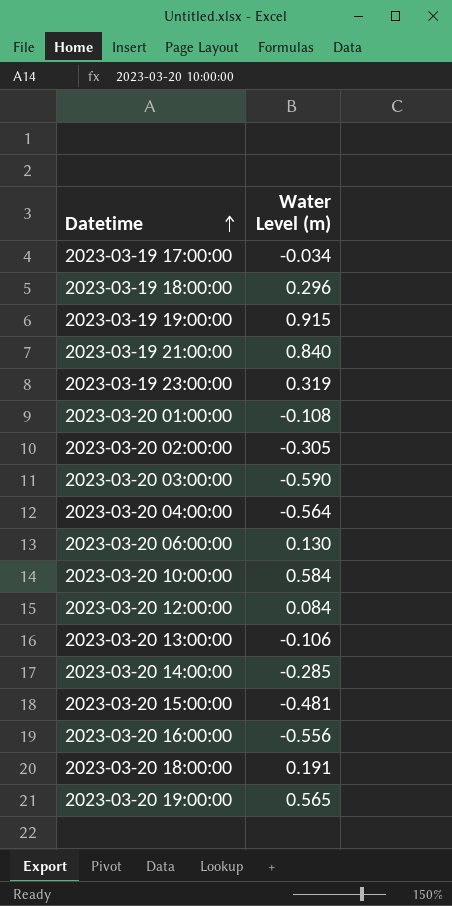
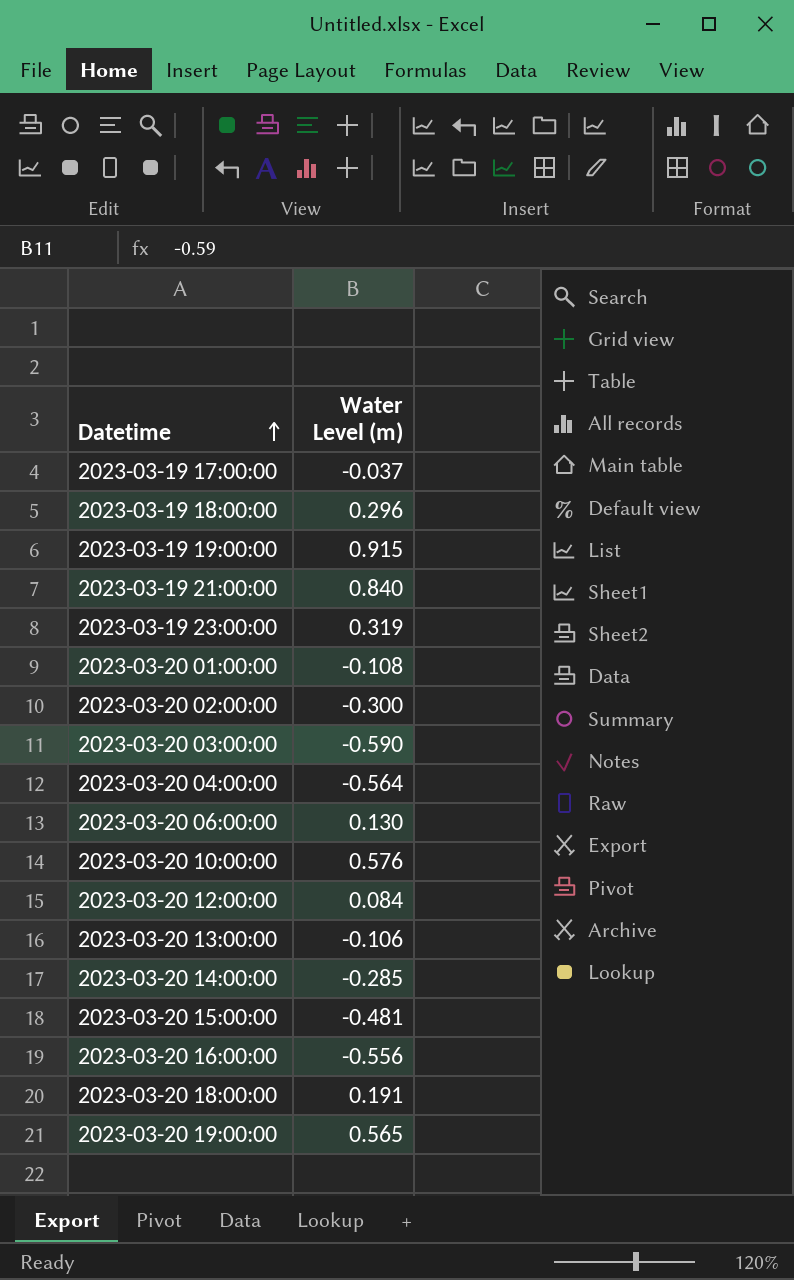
2023-03-19 17:00:00 | Water Level (m): -0.034 -> -0.037
2023-03-20 02:00:00 | Water Level (m): -0.305 -> -0.300
2023-03-20 10:00:00 | Water Level (m): 0.584 -> 0.576

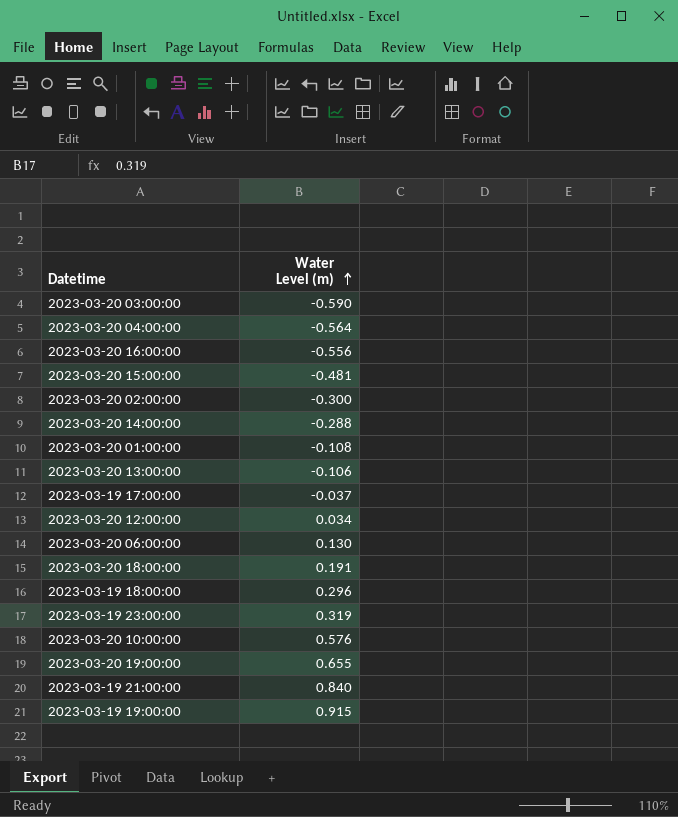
row order: Datetime ascending -> Water Level (m) ascending
2023-03-20 14:00:00 | Water Level (m): -0.285 -> -0.288
2023-03-20 12:00:00 | Water Level (m): 0.084 -> 0.034
2023-03-20 19:00:00 | Water Level (m): 0.565 -> 0.655

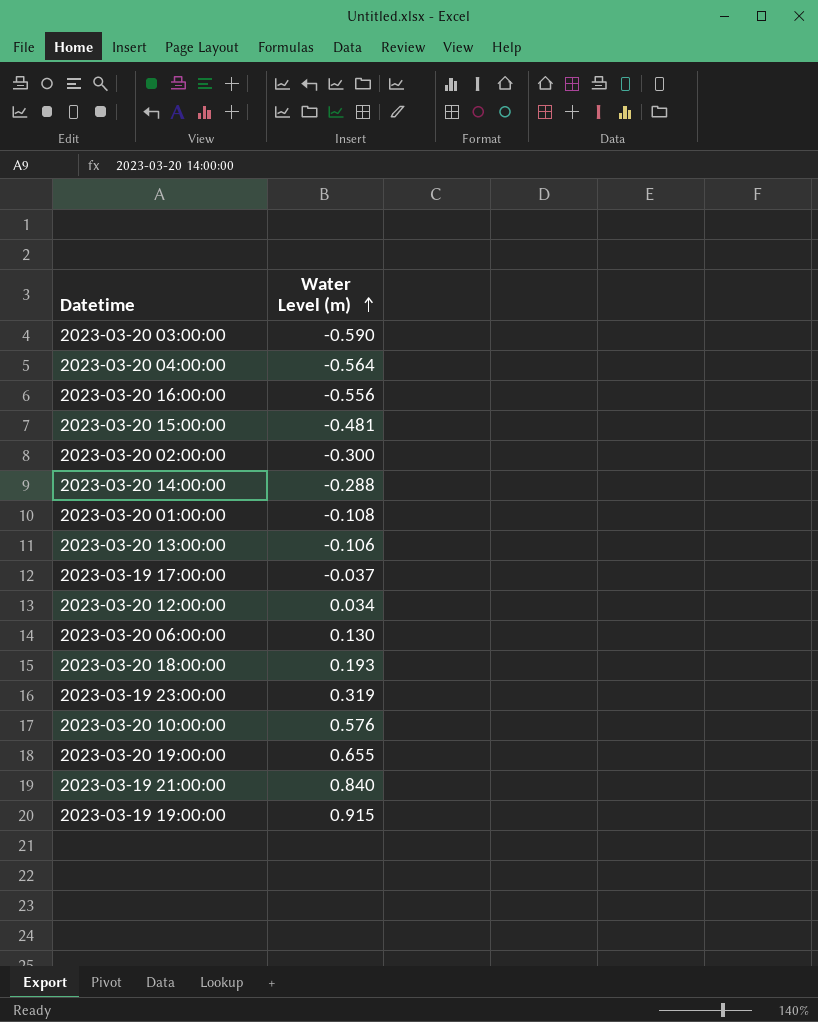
row 2023-03-19 18:00:00: 0.296 -> none
2023-03-20 18:00:00 | Water Level (m): 0.191 -> 0.193

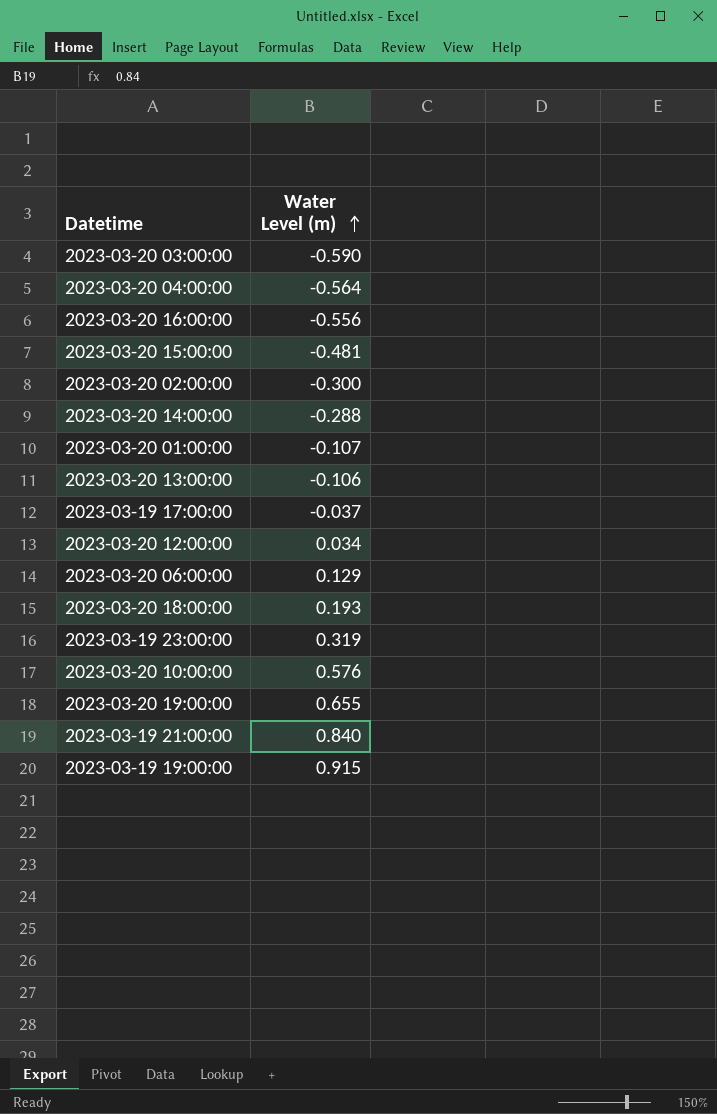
2023-03-20 01:00:00 | Water Level (m): -0.108 -> -0.107
2023-03-20 06:00:00 | Water Level (m): 0.130 -> 0.129

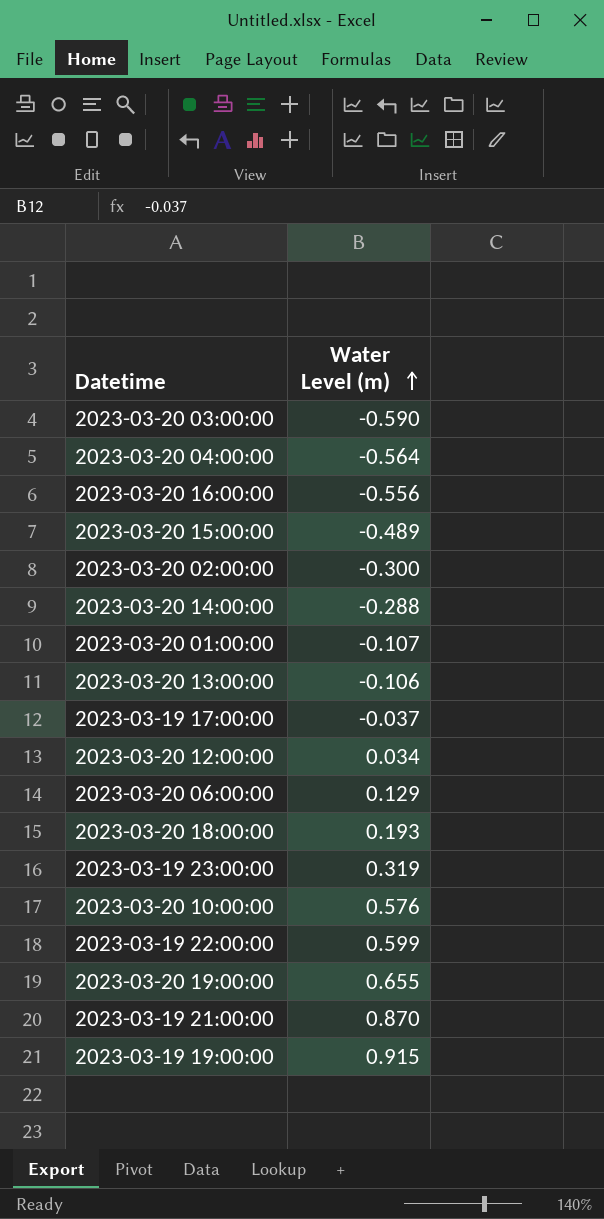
2023-03-20 15:00:00 | Water Level (m): -0.481 -> -0.489
row 2023-03-19 22:00:00: none -> 0.599
2023-03-19 21:00:00 | Water Level (m): 0.840 -> 0.870

